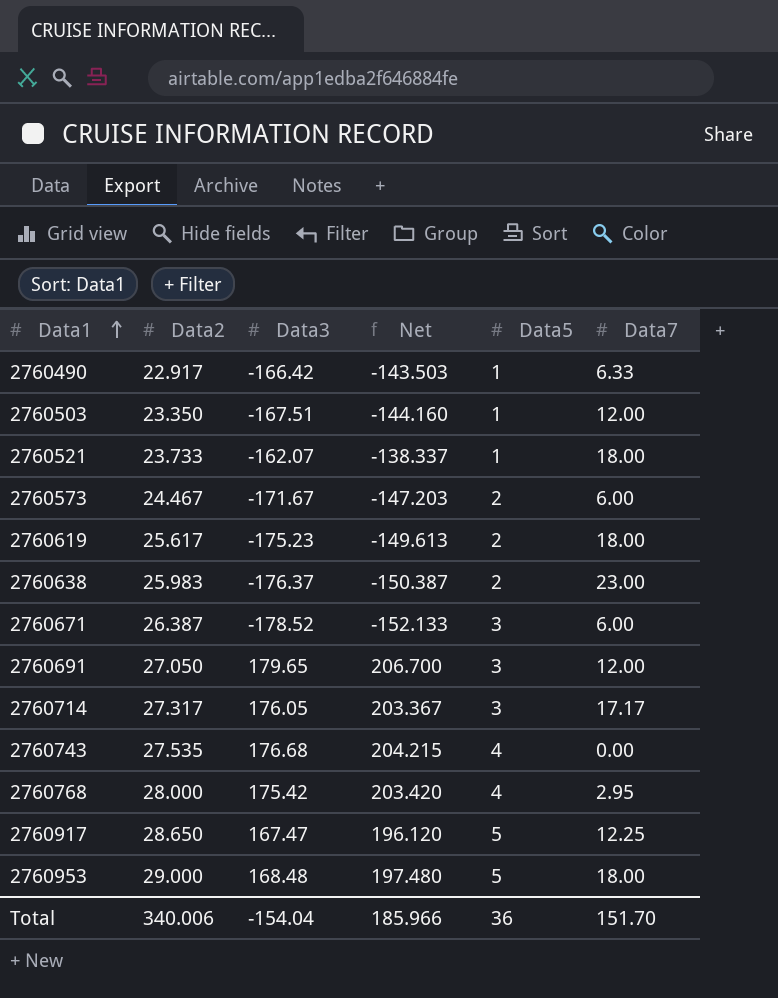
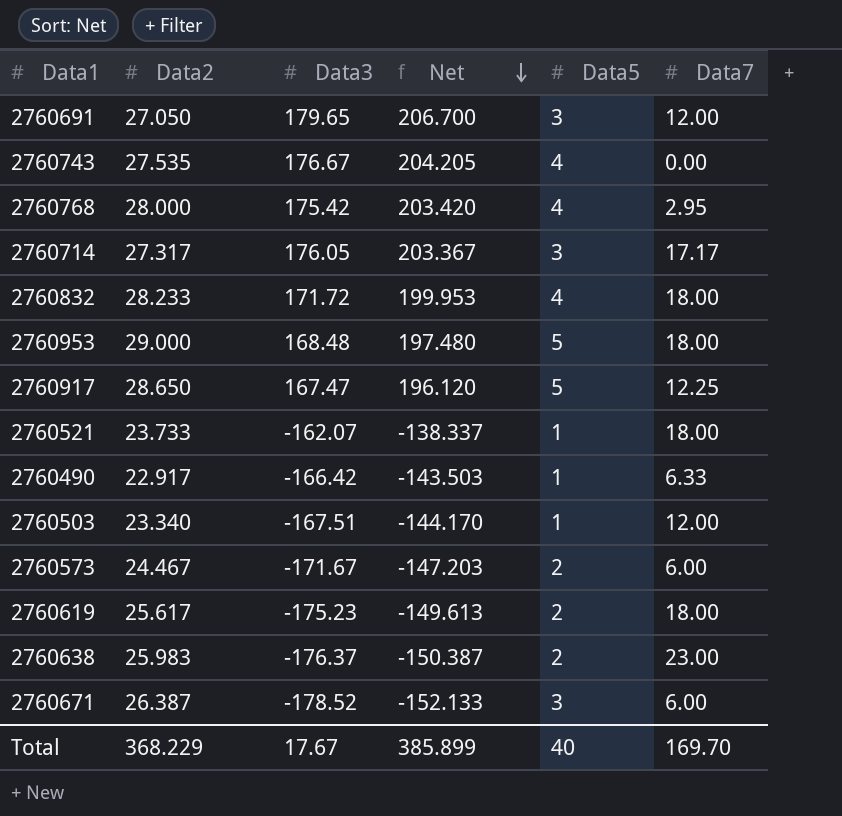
row order: Data1 ascending -> Net descending
2760743 | Data3: 176.68 -> 176.67
2760743 | Net: 204.215 -> 204.205
row 2760832: none -> 28.233 | 171.72 | 199.953 | 4 | 18.00
2760503 | Data2: 23.350 -> 23.340
2760503 | Net: -144.160 -> -144.170
Total | Data2: 340.006 -> 368.229
Total | Data3: -154.04 -> 17.67
Total | Net: 185.966 -> 385.899
Total | Data5: 36 -> 40
Total | Data7: 151.70 -> 169.70

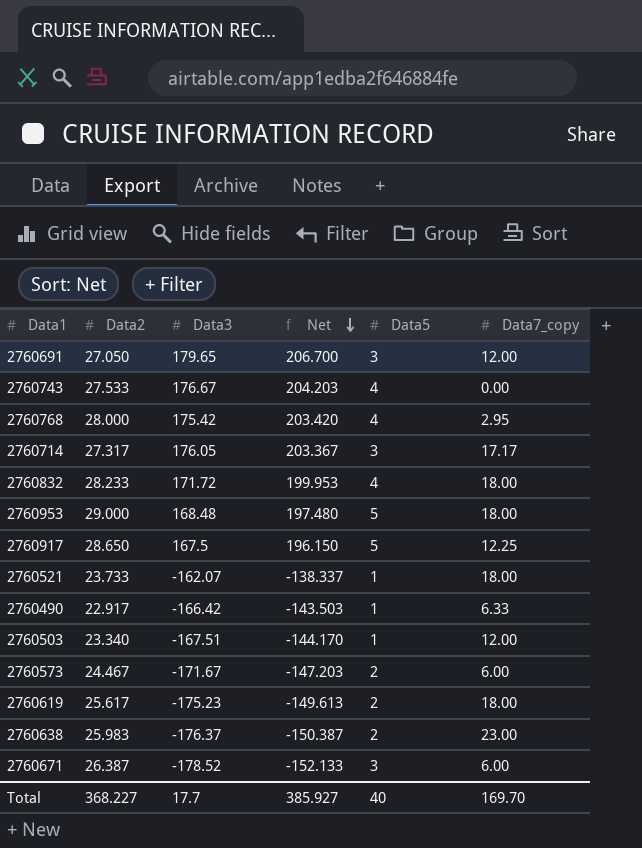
column name: Data7 -> Data7_copy
2760743 | Data2: 27.535 -> 27.533
2760743 | Net: 204.205 -> 204.203
2760917 | Data3: 167.47 -> 167.5
2760917 | Net: 196.120 -> 196.150
Total | Data2: 368.229 -> 368.227
Total | Data3: 17.67 -> 17.7
Total | Net: 385.899 -> 385.927

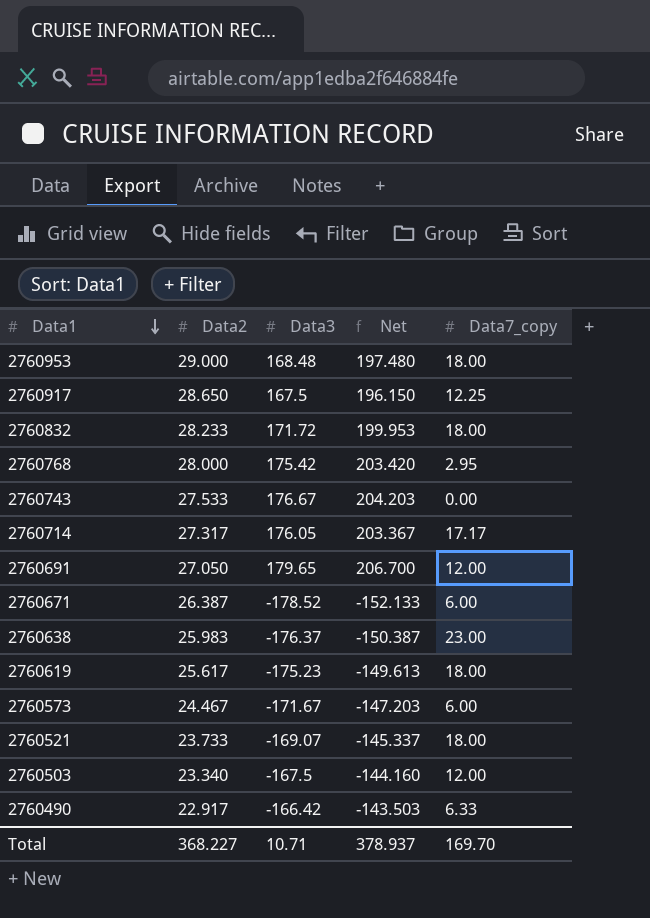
row order: Net descending -> Data1 descending
column Data5 | position: 5 -> none
2760521 | Data3: -162.07 -> -169.07
2760521 | Net: -138.337 -> -145.337
2760503 | Data3: -167.51 -> -167.5
2760503 | Net: -144.170 -> -144.160
Total | Data3: 17.7 -> 10.71
Total | Net: 385.927 -> 378.937

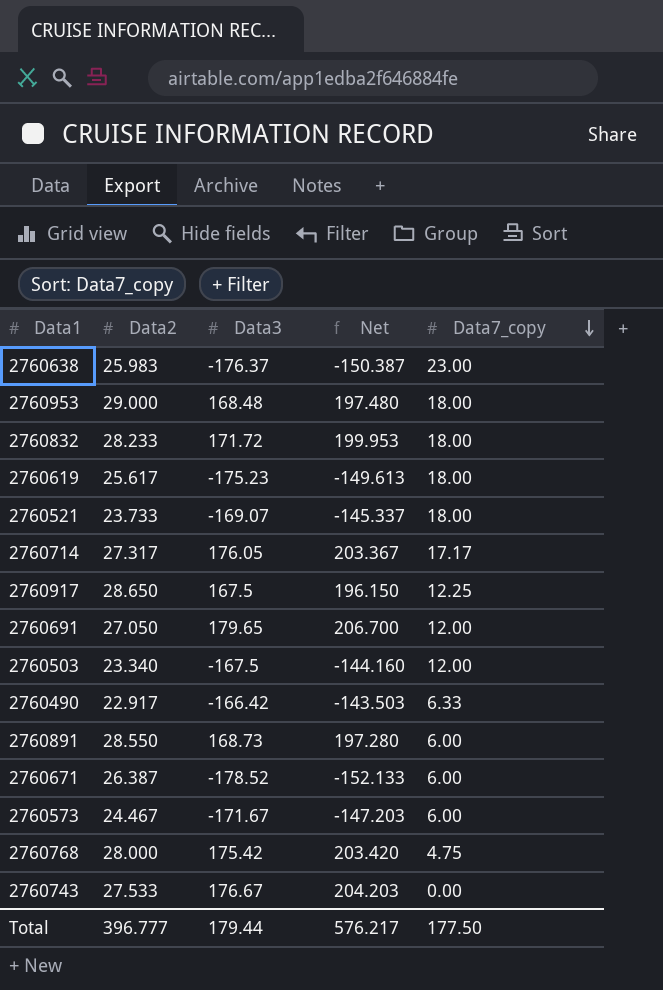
row order: Data1 descending -> Data7_copy descending
row 2760891: none -> 28.550 | 168.73 | 197.280 | 6.00
2760768 | Data7_copy: 2.95 -> 4.75
Total | Data2: 368.227 -> 396.777
Total | Data3: 10.71 -> 179.44
Total | Net: 378.937 -> 576.217
Total | Data7_copy: 169.70 -> 177.50

